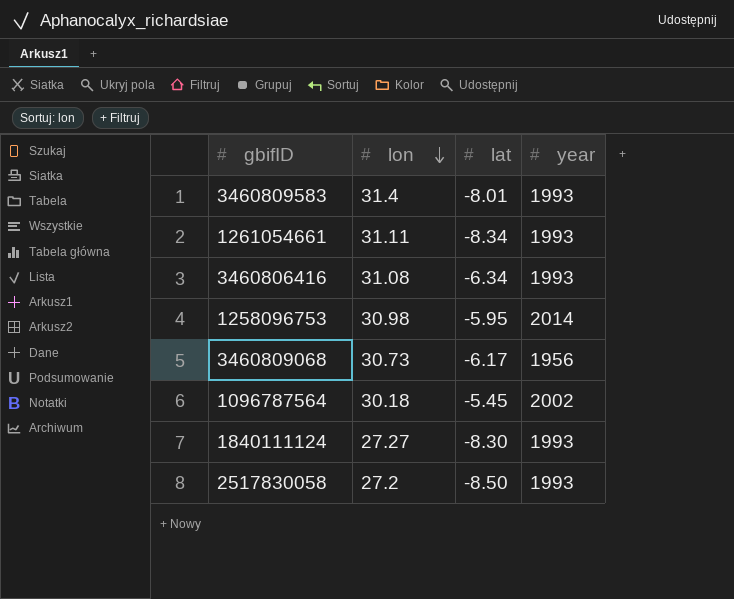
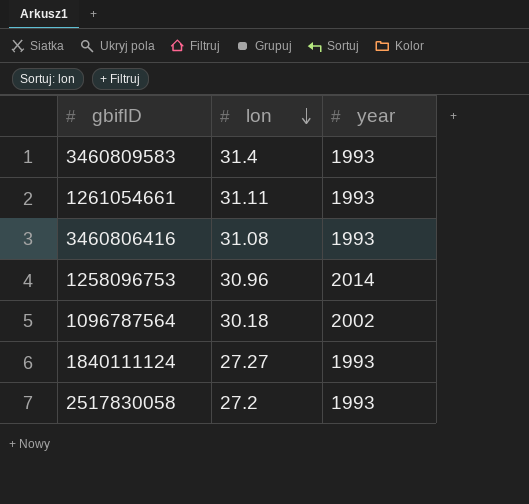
column lat | position: 3 -> none
row 3460809068: 30.73 | -6.17 | 1956 -> none
1258096753 | lon: 30.98 -> 30.96

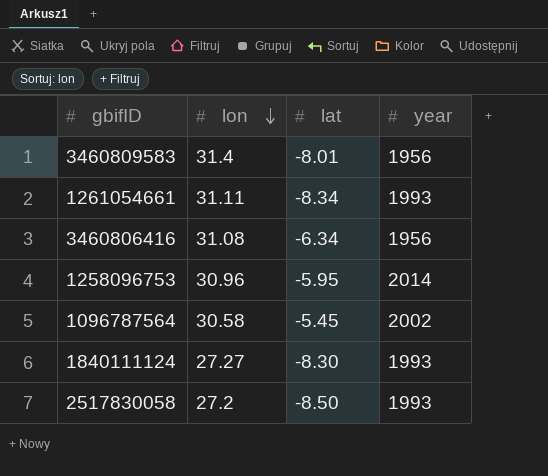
column lat | position: none -> 3
3460809583 | year: 1993 -> 1956
3460806416 | year: 1993 -> 1956
1096787564 | lon: 30.18 -> 30.58

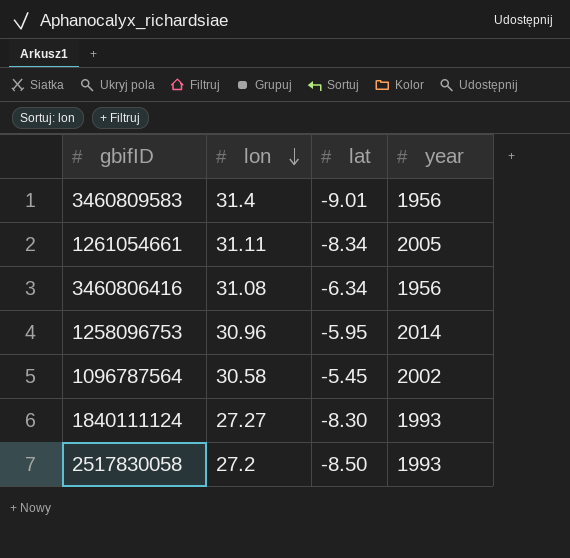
3460809583 | lat: -8.01 -> -9.01
1261054661 | year: 1993 -> 2005

